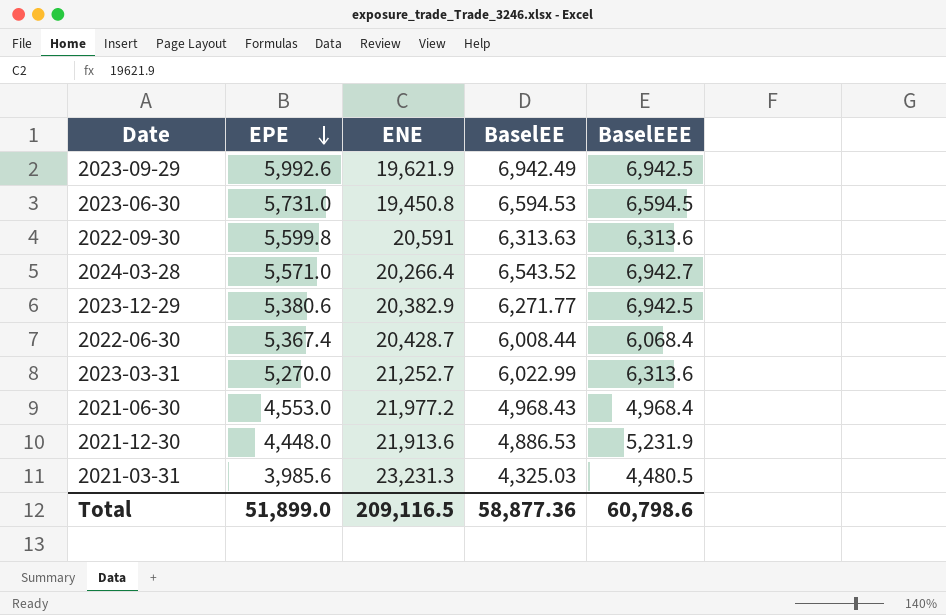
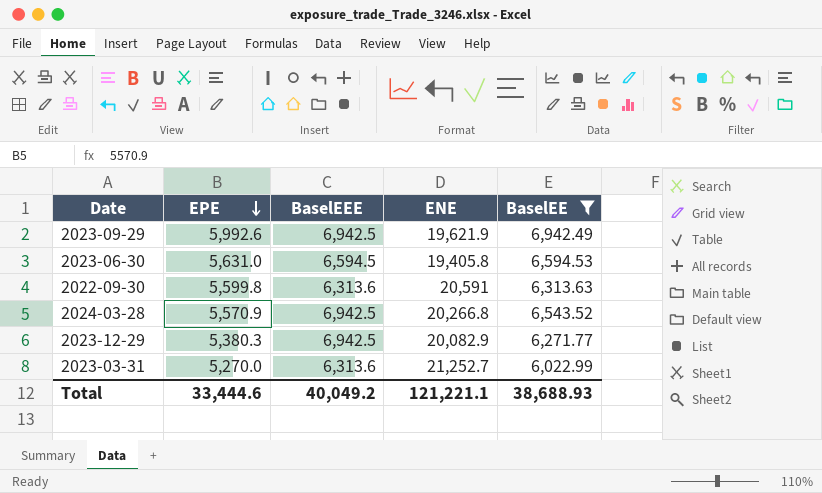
filter: none -> BaselEE >= 6,022.99
column BaselEEE | position: 5 -> 3
2023-06-30 | EPE: 5,731.0 -> 5,631.0
2023-06-30 | ENE: 19,450.8 -> 19,405.8
2024-03-28 | EPE: 5,571.0 -> 5,570.9
2024-03-28 | BaselEEE: 6,942.7 -> 6,942.5
2024-03-28 | ENE: 20,266.4 -> 20,266.8
2023-12-29 | EPE: 5,380.6 -> 5,380.3
2023-12-29 | ENE: 20,382.9 -> 20,082.9
Total | EPE: 51,899.0 -> 33,444.6
Total | BaselEEE: 60,798.6 -> 40,049.2
Total | ENE: 209,116.5 -> 121,221.1
Total | BaselEE: 58,877.36 -> 38,688.93

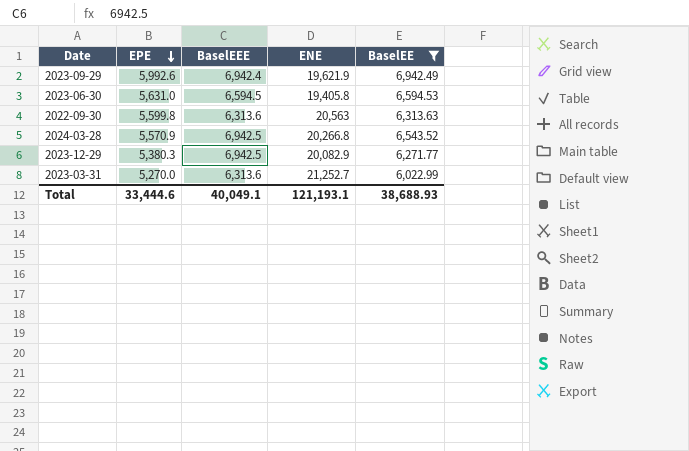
2023-09-29 | BaselEEE: 6,942.5 -> 6,942.4
2022-09-30 | ENE: 20,591 -> 20,563
Total | BaselEEE: 40,049.2 -> 40,049.1
Total | ENE: 121,221.1 -> 121,193.1

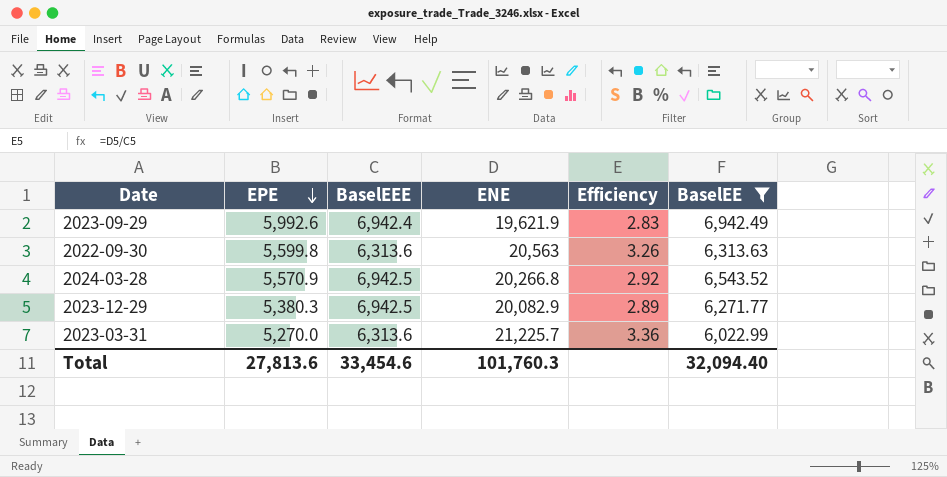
column Efficiency | formula: none -> [ENE] / [BaselEEE]
row 2023-06-30: 5,631.0 | 6,594.5 | 19,405.8 | 6,594.53 -> none
2023-03-31 | ENE: 21,252.7 -> 21,225.7
Total | EPE: 33,444.6 -> 27,813.6
Total | BaselEEE: 40,049.1 -> 33,454.6
Total | ENE: 121,193.1 -> 101,760.3
Total | BaselEE: 38,688.93 -> 32,094.40

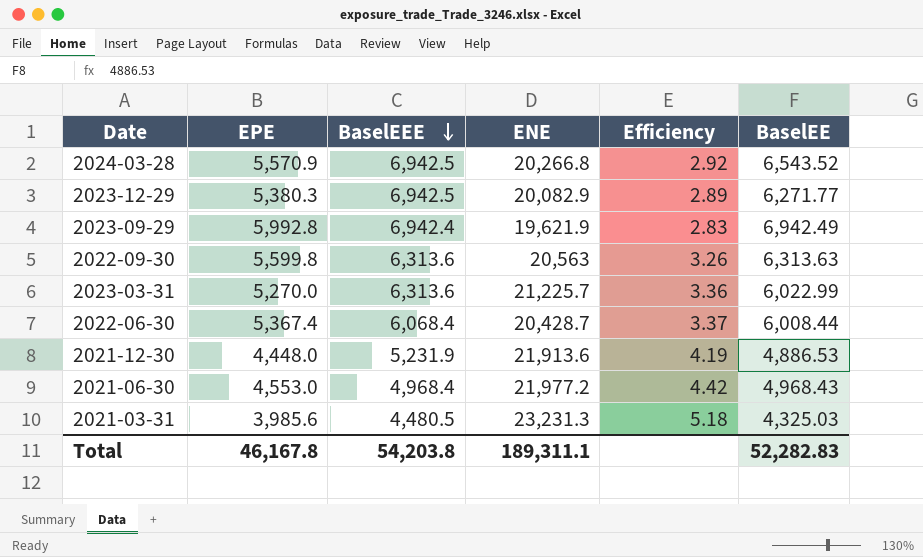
filter: BaselEE >= 6,022.99 -> none
row order: EPE descending -> BaselEEE descending
2023-09-29 | EPE: 5,992.6 -> 5,992.8
Total | EPE: 27,813.6 -> 46,167.8
Total | BaselEEE: 33,454.6 -> 54,203.8
Total | ENE: 101,760.3 -> 189,311.1
Total | BaselEE: 32,094.40 -> 52,282.83

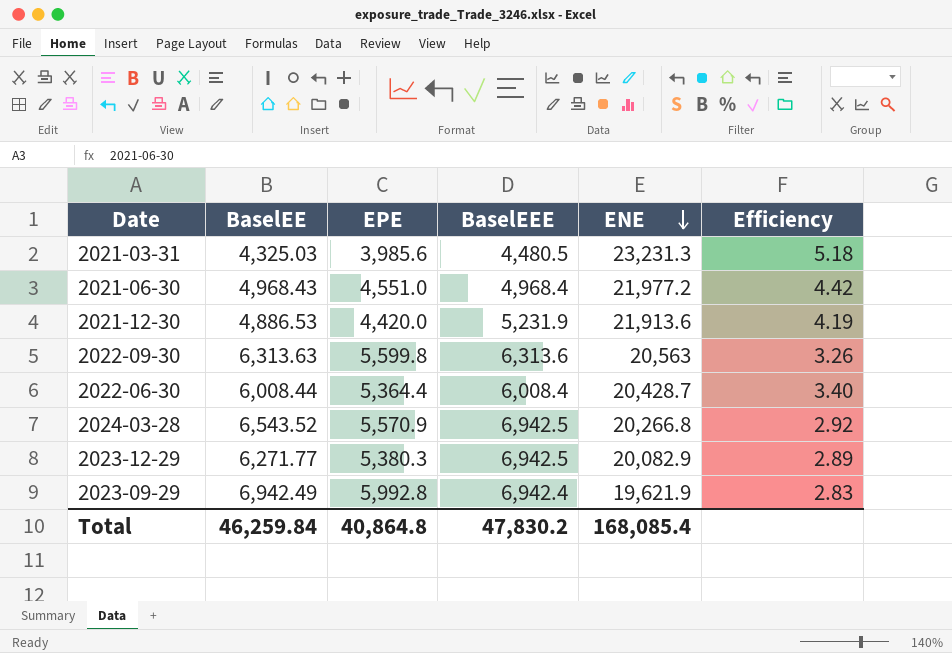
row order: BaselEEE descending -> ENE descending
column BaselEE | position: 6 -> 2
row 2023-03-31: 5,270.0 | 6,313.6 | 21,225.7 | 3.36 | 6,022.99 -> none
2021-06-30 | EPE: 4,553.0 -> 4,551.0
2021-12-30 | EPE: 4,448.0 -> 4,420.0
2022-06-30 | EPE: 5,367.4 -> 5,364.4
2022-06-30 | BaselEEE: 6,068.4 -> 6,008.4
2022-06-30 | Efficiency: 3.37 -> 3.40
Total | BaselEE: 52,282.83 -> 46,259.84
Total | EPE: 46,167.8 -> 40,864.8
Total | BaselEEE: 54,203.8 -> 47,830.2
Total | ENE: 189,311.1 -> 168,085.4

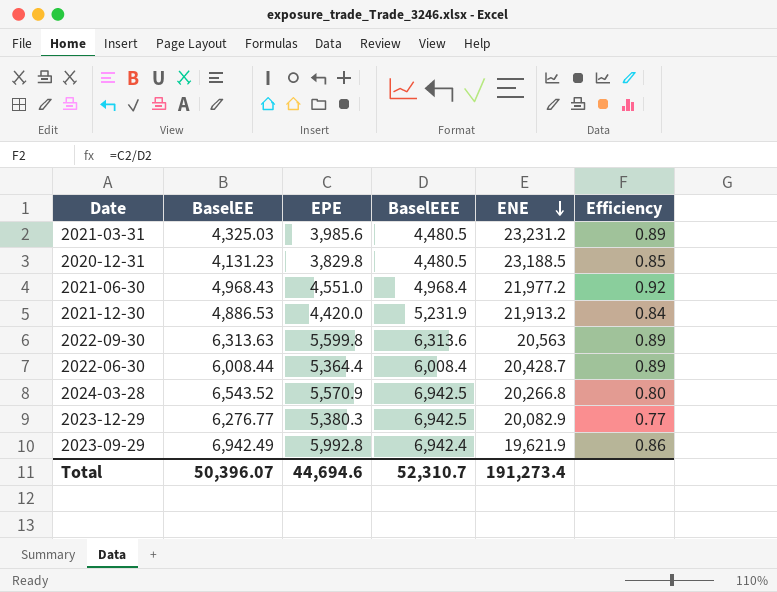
column Efficiency | formula: [ENE] / [BaselEEE] -> [EPE] / [BaselEEE]
2021-03-31 | ENE: 23,231.3 -> 23,231.2
row 2020-12-31: none -> 4,131.23 | 3,829.8 | 4,480.5 | 23,188.5 | 0.85
2021-12-30 | ENE: 21,913.6 -> 21,913.2
2023-12-29 | BaselEE: 6,271.77 -> 6,276.77
Total | BaselEE: 46,259.84 -> 50,396.07
Total | EPE: 40,864.8 -> 44,694.6
Total | BaselEEE: 47,830.2 -> 52,310.7
Total | ENE: 168,085.4 -> 191,273.4

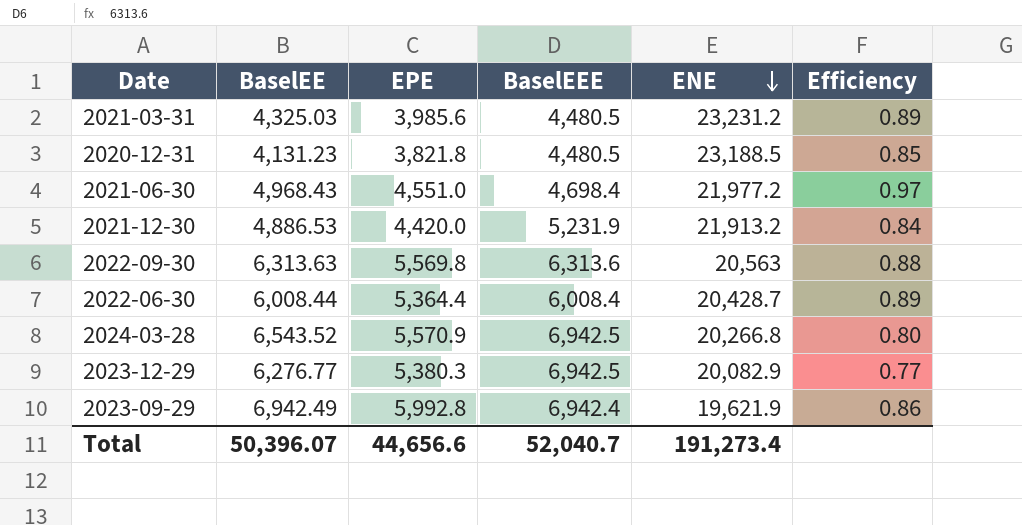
2020-12-31 | EPE: 3,829.8 -> 3,821.8
2021-06-30 | BaselEEE: 4,968.4 -> 4,698.4
2021-06-30 | Efficiency: 0.92 -> 0.97
2022-09-30 | EPE: 5,599.8 -> 5,569.8
2022-09-30 | Efficiency: 0.89 -> 0.88
Total | EPE: 44,694.6 -> 44,656.6
Total | BaselEEE: 52,310.7 -> 52,040.7

